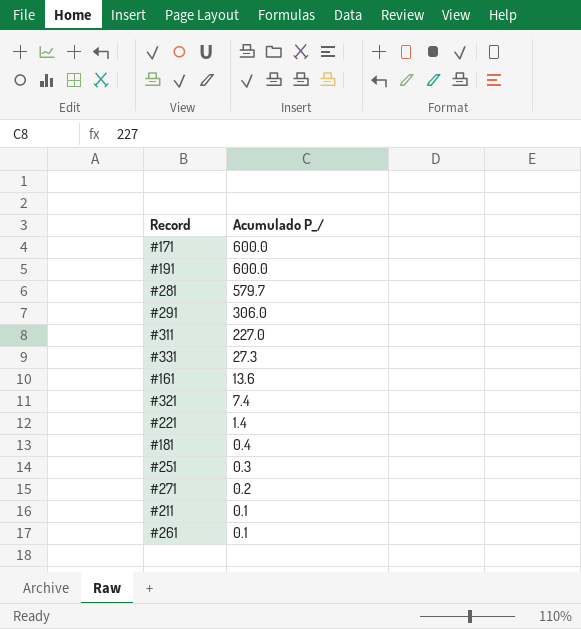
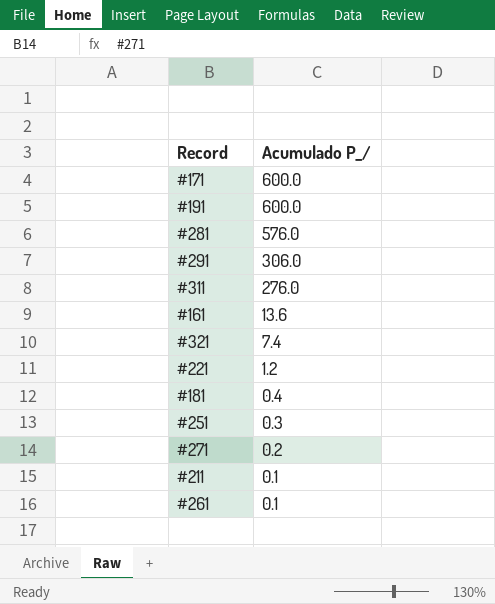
row #331: 27.3 -> none
#281 | Acumulado P_/: 579.7 -> 576.0
#311 | Acumulado P_/: 227.0 -> 276.0
#221 | Acumulado P_/: 1.4 -> 1.2

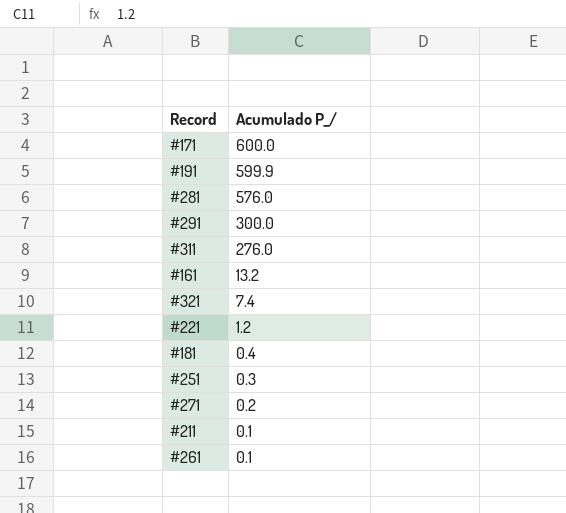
#191 | Acumulado P_/: 600.0 -> 599.9
#291 | Acumulado P_/: 306.0 -> 300.0
#161 | Acumulado P_/: 13.6 -> 13.2

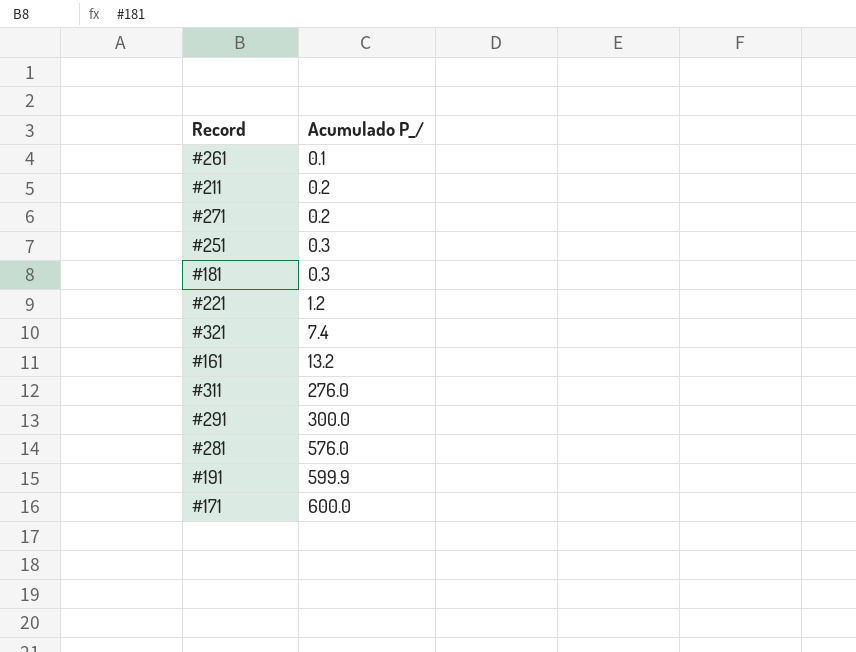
row order: Acumulado P_/ descending -> Acumulado P_/ ascending
#211 | Acumulado P_/: 0.1 -> 0.2
#181 | Acumulado P_/: 0.4 -> 0.3

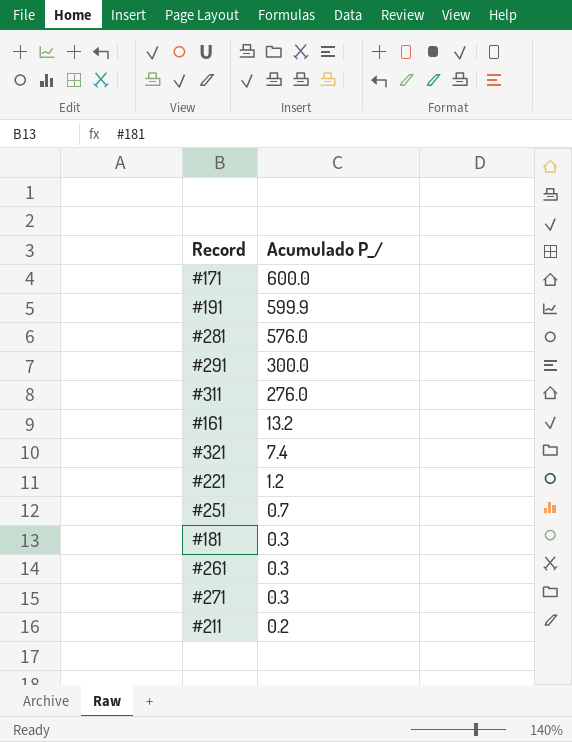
row order: Acumulado P_/ ascending -> Acumulado P_/ descending
#251 | Acumulado P_/: 0.3 -> 0.7
#261 | Acumulado P_/: 0.1 -> 0.3
#271 | Acumulado P_/: 0.2 -> 0.3

